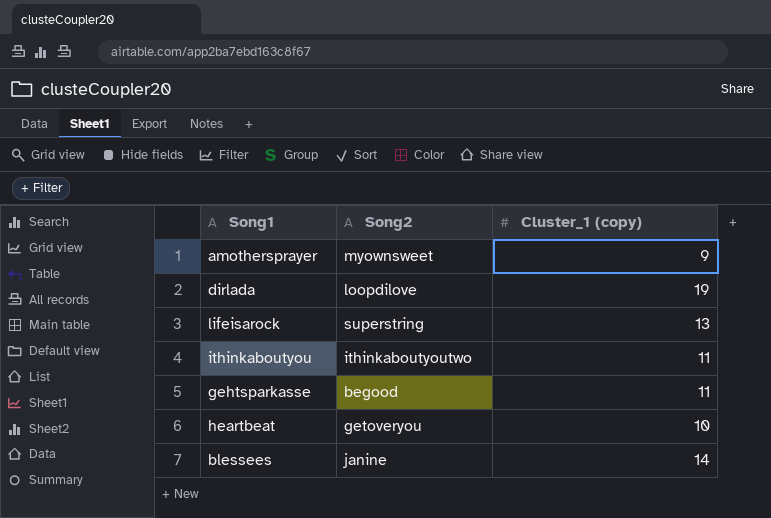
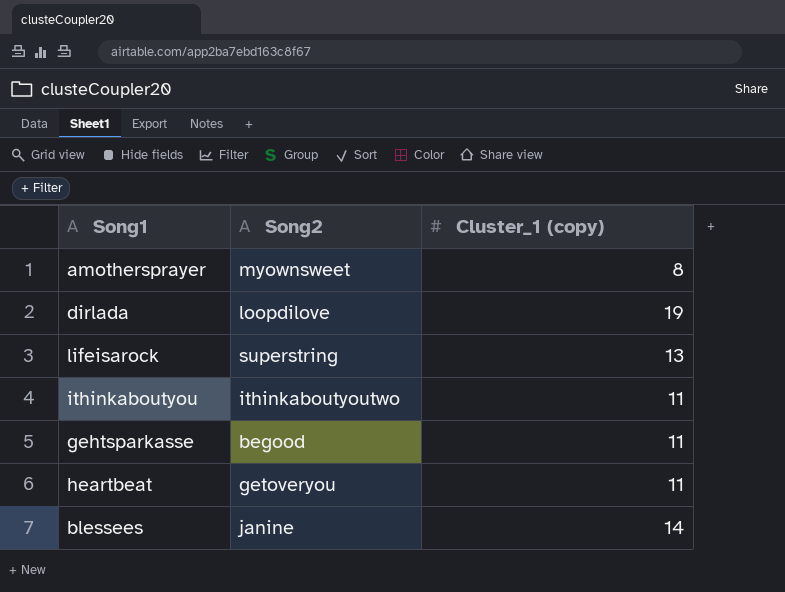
amothersprayer | Cluster_1 (copy): 9 -> 8
heartbeat | Cluster_1 (copy): 10 -> 11

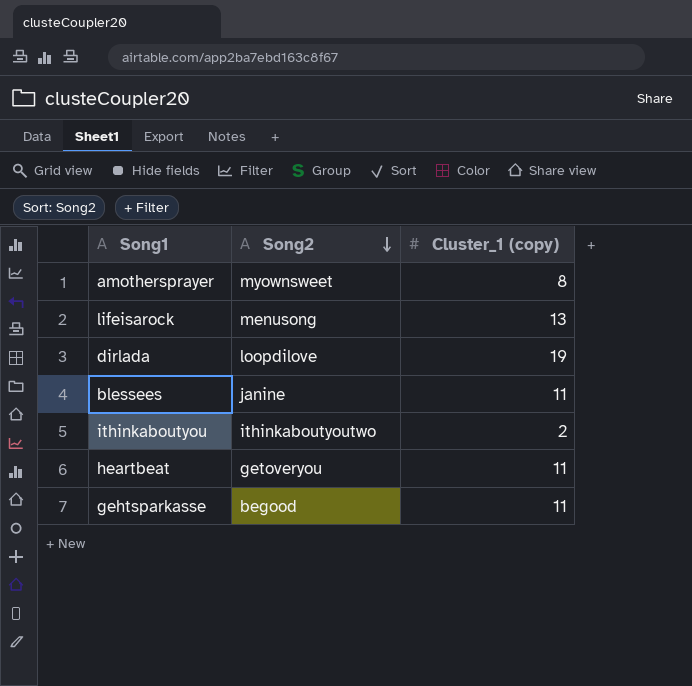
row order: none -> Song2 descending
lifeisarock | Song2: superstring -> menusong
blessees | Cluster_1 (copy): 14 -> 11
ithinkaboutyou | Cluster_1 (copy): 11 -> 2

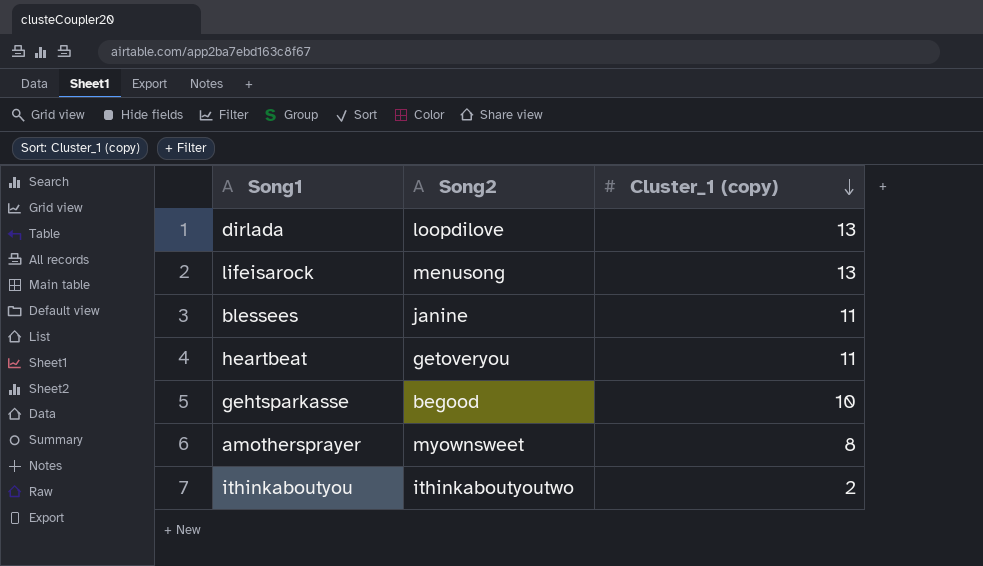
row order: Song2 descending -> Cluster_1 (copy) descending
dirlada | Cluster_1 (copy): 19 -> 13
gehtsparkasse | Cluster_1 (copy): 11 -> 10

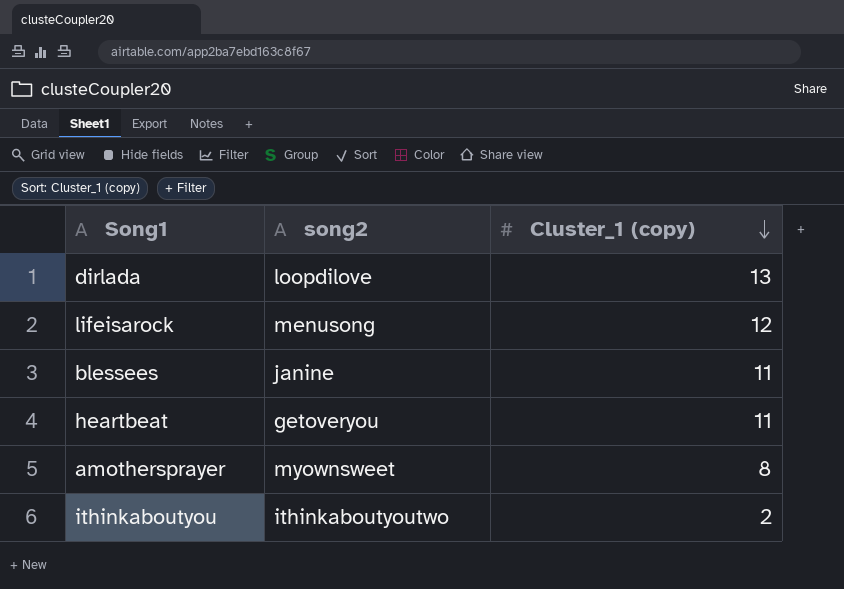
column name: Song2 -> song2
row gehtsparkasse: begood | 10 -> none
lifeisarock | Cluster_1 (copy): 13 -> 12

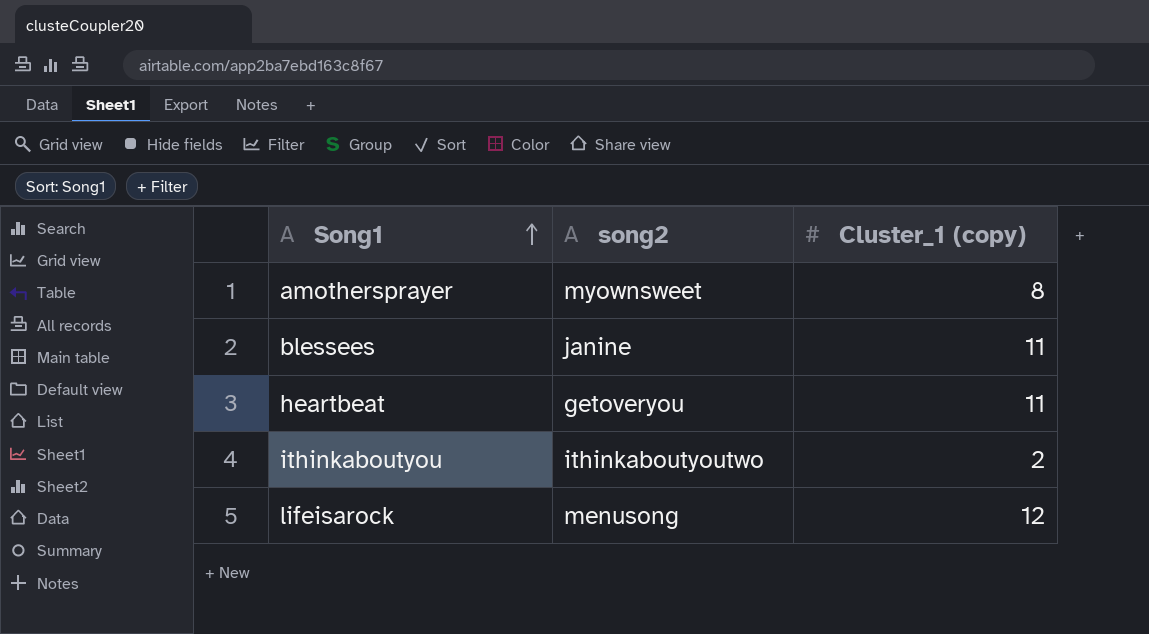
row order: Cluster_1 (copy) descending -> Song1 ascending
row dirlada: loopdilove | 13 -> none

